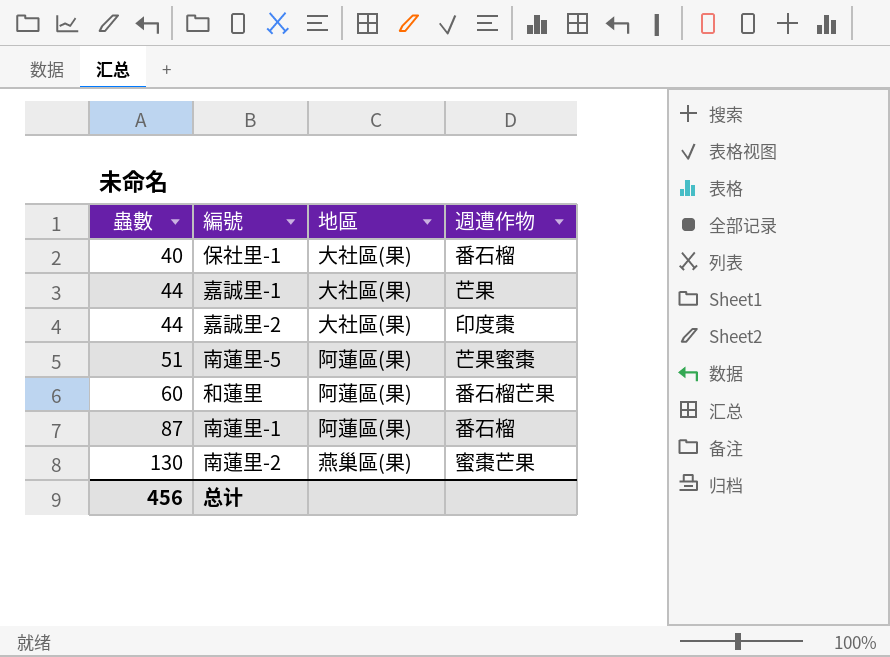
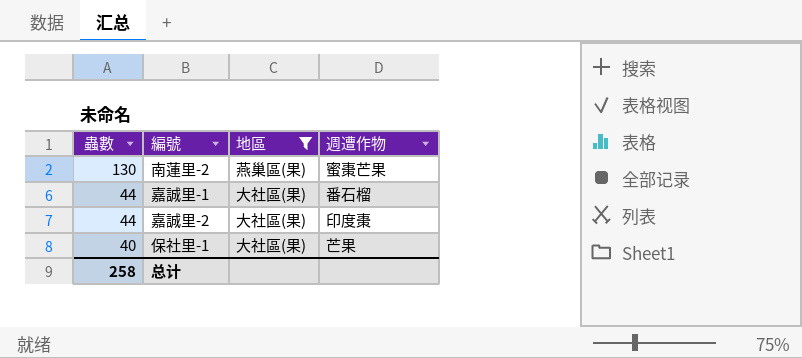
filter: none -> 地區 != 阿蓮區(果)
row order: 蟲數 ascending -> 蟲數 descending
嘉誠里-1 | 週遭作物: 芒果 -> 番石榴
保社里-1 | 週遭作物: 番石榴 -> 芒果
总计 | 蟲數: 456 -> 258

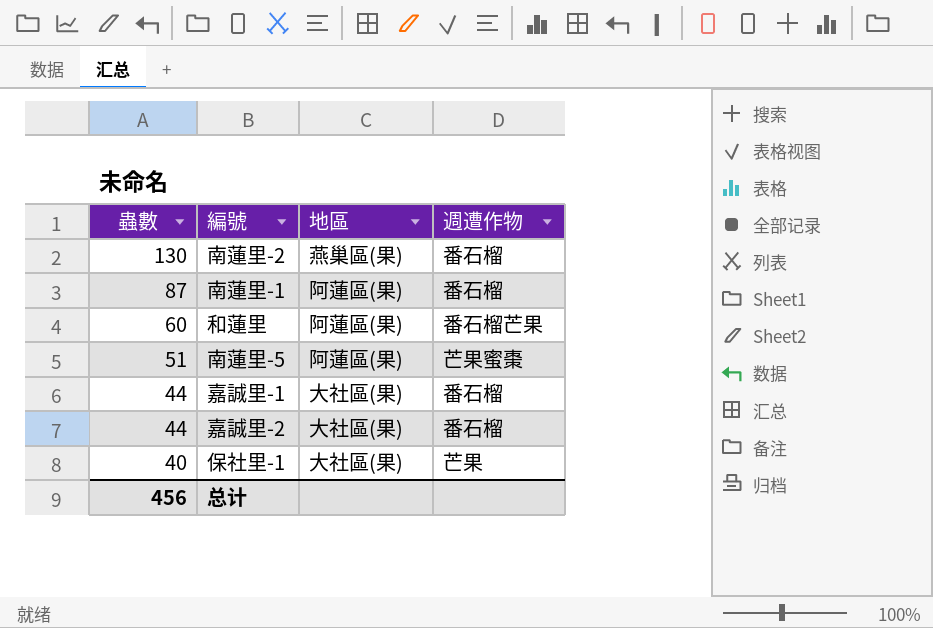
filter: 地區 != 阿蓮區(果) -> none
南蓮里-2 | 週遭作物: 蜜棗芒果 -> 番石榴
嘉誠里-2 | 週遭作物: 印度棗 -> 番石榴
总计 | 蟲數: 258 -> 456

